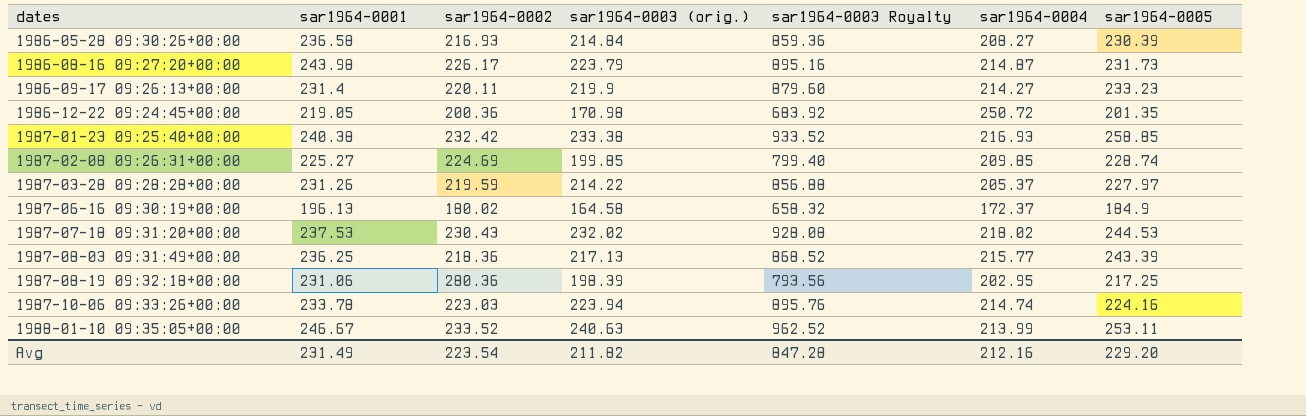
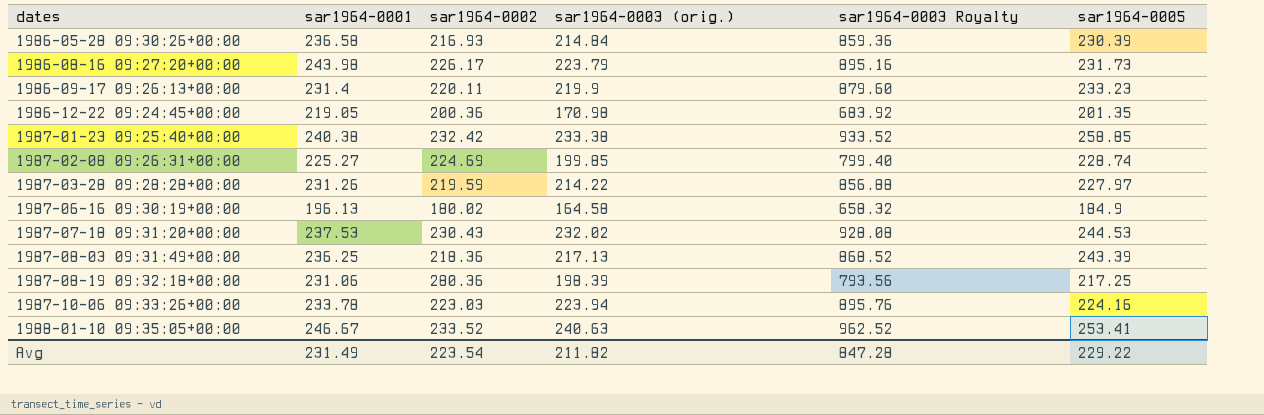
column sar1964-0004 | position: 6 -> none
1988-01-10 09:35:05+00:00 | sar1964-0005: 253.11 -> 253.41
Avg | sar1964-0005: 229.20 -> 229.22

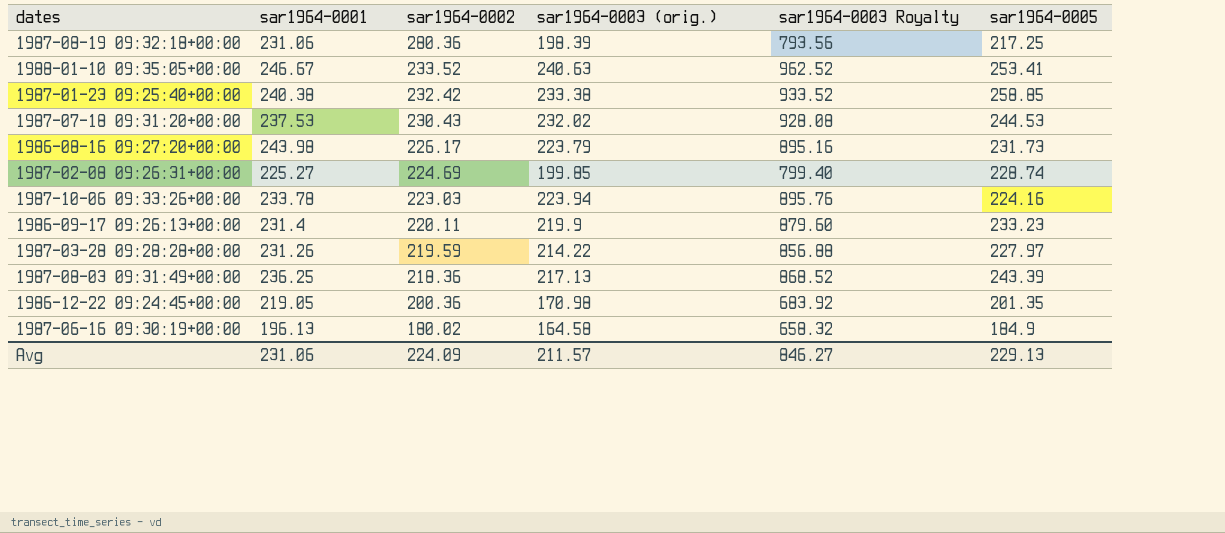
row order: dates ascending -> sar1964-0002 descending
row 1986-05-28 09:30:26+00:00: 236.58 | 216.93 | 214.84 | 859.36 | 230.39 -> none
Avg | sar1964-0001: 231.49 -> 231.06
Avg | sar1964-0002: 223.54 -> 224.09
Avg | sar1964-0003 (orig.): 211.82 -> 211.57
Avg | sar1964-0003 Royalty: 847.28 -> 846.27
Avg | sar1964-0005: 229.22 -> 229.13

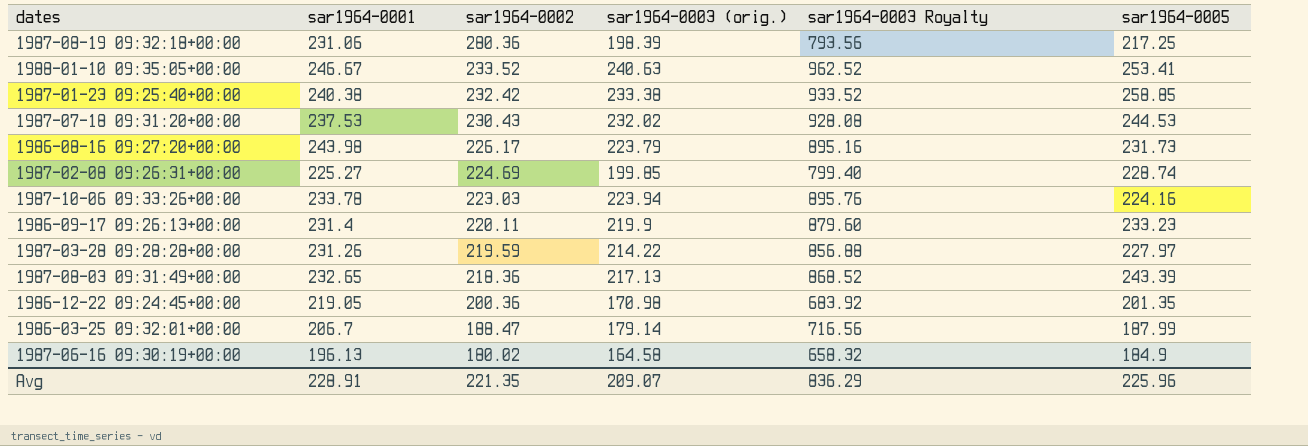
1987-08-03 09:31:49+00:00 | sar1964-0001: 236.25 -> 232.65
row 1986-03-25 09:32:01+00:00: none -> 206.7 | 188.47 | 179.14 | 716.56 | 187.99
Avg | sar1964-0001: 231.06 -> 228.91
Avg | sar1964-0002: 224.09 -> 221.35
Avg | sar1964-0003 (orig.): 211.57 -> 209.07
Avg | sar1964-0003 Royalty: 846.27 -> 836.29
Avg | sar1964-0005: 229.13 -> 225.96

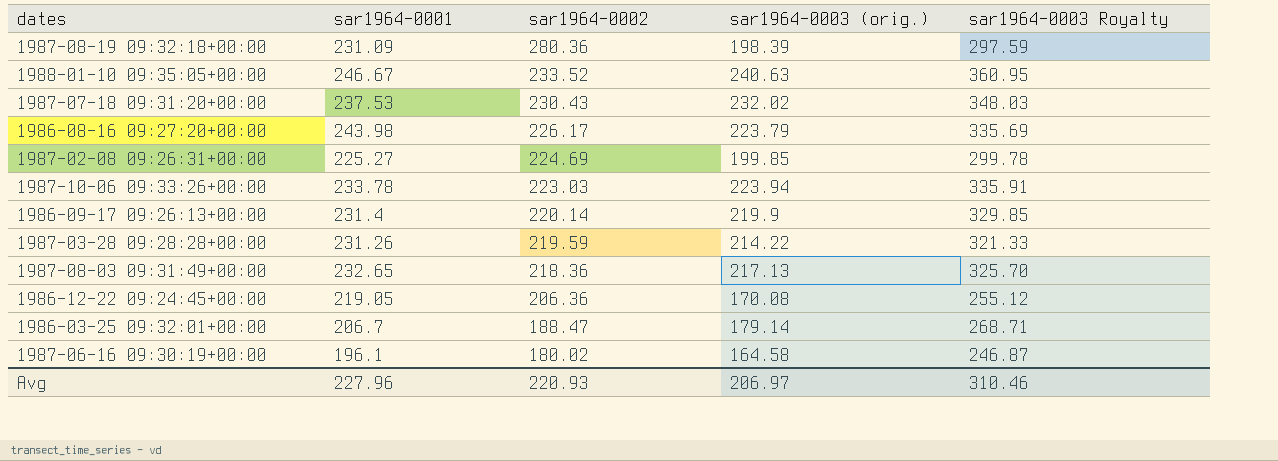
column sar1964-0005 | position: 6 -> none
column sar1964-0003 Royalty | formula: [sar1964-0003 (orig.)] * 4 -> [sar1964-0003 (orig.)] * 1.5
row 1987-01-23 09:25:40+00:00: 240.38 | 232.42 | 233.38 | 933.52 | 258.85 -> none
1987-08-19 09:32:18+00:00 | sar1964-0001: 231.06 -> 231.09
1986-09-17 09:26:13+00:00 | sar1964-0002: 220.11 -> 220.14
1986-12-22 09:24:45+00:00 | sar1964-0002: 200.36 -> 206.36
1986-12-22 09:24:45+00:00 | sar1964-0003 (orig.): 170.98 -> 170.08
1987-06-16 09:30:19+00:00 | sar1964-0001: 196.13 -> 196.1
Avg | sar1964-0001: 228.91 -> 227.96
Avg | sar1964-0002: 221.35 -> 220.93
Avg | sar1964-0003 (orig.): 209.07 -> 206.97
Avg | sar1964-0003 Royalty: 836.29 -> 310.46

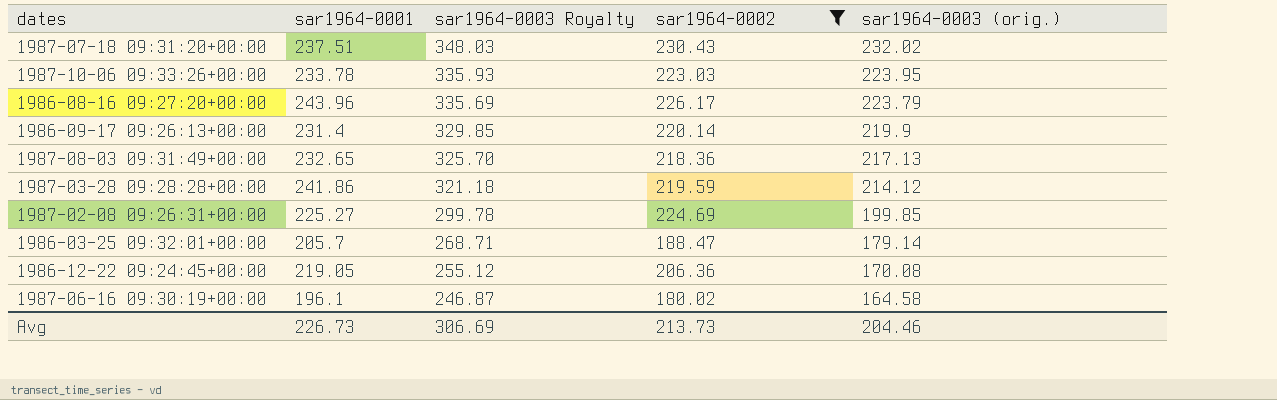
filter: none -> sar1964-0002 <= 230.43
row order: sar1964-0002 descending -> sar1964-0003 Royalty descending
column sar1964-0003 Royalty | position: 5 -> 3
1987-07-18 09:31:20+00:00 | sar1964-0001: 237.53 -> 237.51
1987-10-06 09:33:26+00:00 | sar1964-0003 Royalty: 335.91 -> 335.93
1987-10-06 09:33:26+00:00 | sar1964-0003 (orig.): 223.94 -> 223.95
1986-08-16 09:27:20+00:00 | sar1964-0001: 243.98 -> 243.96
1987-03-28 09:28:28+00:00 | sar1964-0001: 231.26 -> 241.86
1987-03-28 09:28:28+00:00 | sar1964-0003 Royalty: 321.33 -> 321.18
1987-03-28 09:28:28+00:00 | sar1964-0003 (orig.): 214.22 -> 214.12
1986-03-25 09:32:01+00:00 | sar1964-0001: 206.7 -> 205.7
Avg | sar1964-0001: 227.96 -> 226.73
Avg | sar1964-0003 Royalty: 310.46 -> 306.69
Avg | sar1964-0002: 220.93 -> 213.73
Avg | sar1964-0003 (orig.): 206.97 -> 204.46

